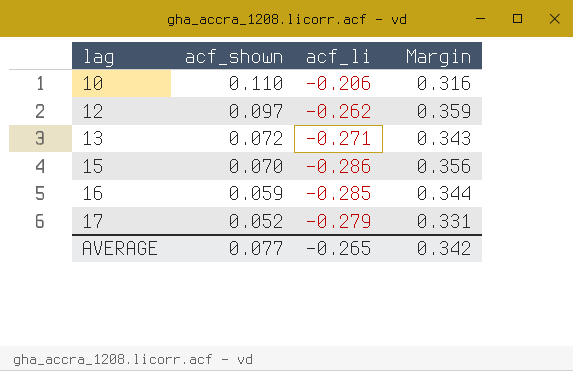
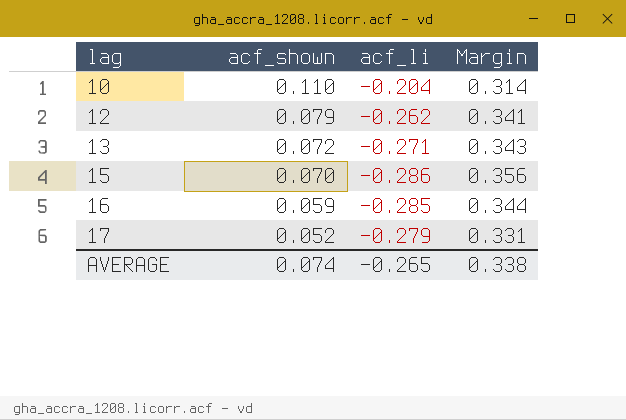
10 | acf_li: -0.206 -> -0.204
10 | Margin: 0.316 -> 0.314
12 | acf_shown: 0.097 -> 0.079
12 | Margin: 0.359 -> 0.341
AVERAGE | acf_shown: 0.077 -> 0.074
AVERAGE | Margin: 0.342 -> 0.338

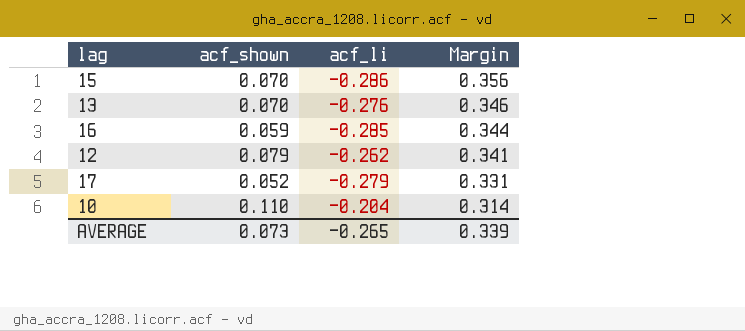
row order: lag ascending -> Margin descending
13 | acf_shown: 0.072 -> 0.070
13 | acf_li: -0.271 -> -0.276
13 | Margin: 0.343 -> 0.346
AVERAGE | acf_shown: 0.074 -> 0.073
AVERAGE | Margin: 0.338 -> 0.339

